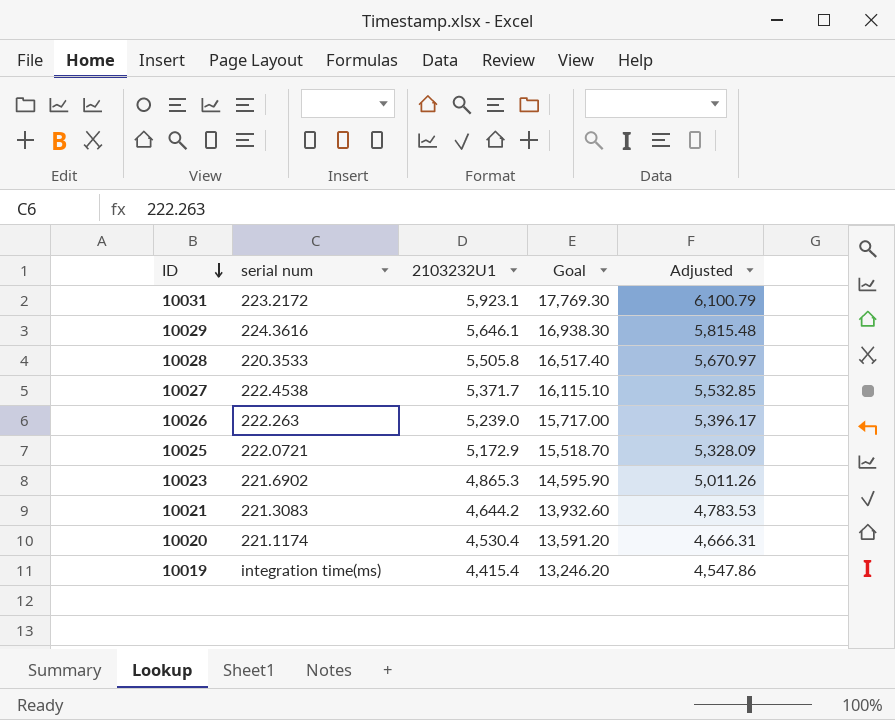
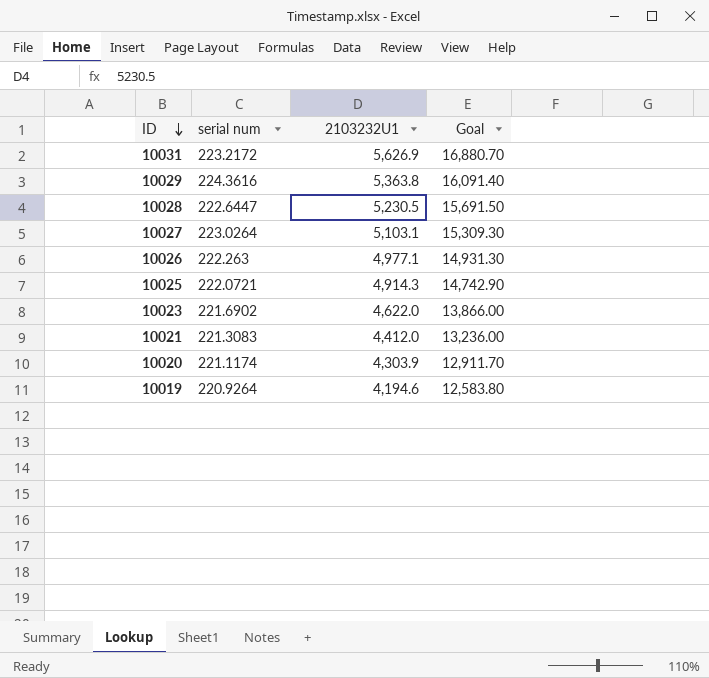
column Adjusted | formula: [2103232U1] * 1.03 -> none
10031 | 2103232U1: 5,923.1 -> 5,626.9
10031 | Goal: 17,769.30 -> 16,880.70
10029 | 2103232U1: 5,646.1 -> 5,363.8
10029 | Goal: 16,938.30 -> 16,091.40
10028 | serial num: 220.3533 -> 222.6447
10028 | 2103232U1: 5,505.8 -> 5,230.5
10028 | Goal: 16,517.40 -> 15,691.50
10027 | serial num: 222.4538 -> 223.0264
10027 | 2103232U1: 5,371.7 -> 5,103.1
10027 | Goal: 16,115.10 -> 15,309.30
10026 | 2103232U1: 5,239.0 -> 4,977.1
10026 | Goal: 15,717.00 -> 14,931.30
10025 | 2103232U1: 5,172.9 -> 4,914.3
10025 | Goal: 15,518.70 -> 14,742.90
10023 | 2103232U1: 4,865.3 -> 4,622.0
10023 | Goal: 14,595.90 -> 13,866.00
10021 | 2103232U1: 4,644.2 -> 4,412.0
10021 | Goal: 13,932.60 -> 13,236.00
10020 | 2103232U1: 4,530.4 -> 4,303.9
10020 | Goal: 13,591.20 -> 12,911.70
10019 | serial num: integration time(ms) -> 220.9264
10019 | 2103232U1: 4,415.4 -> 4,194.6
10019 | Goal: 13,246.20 -> 12,583.80

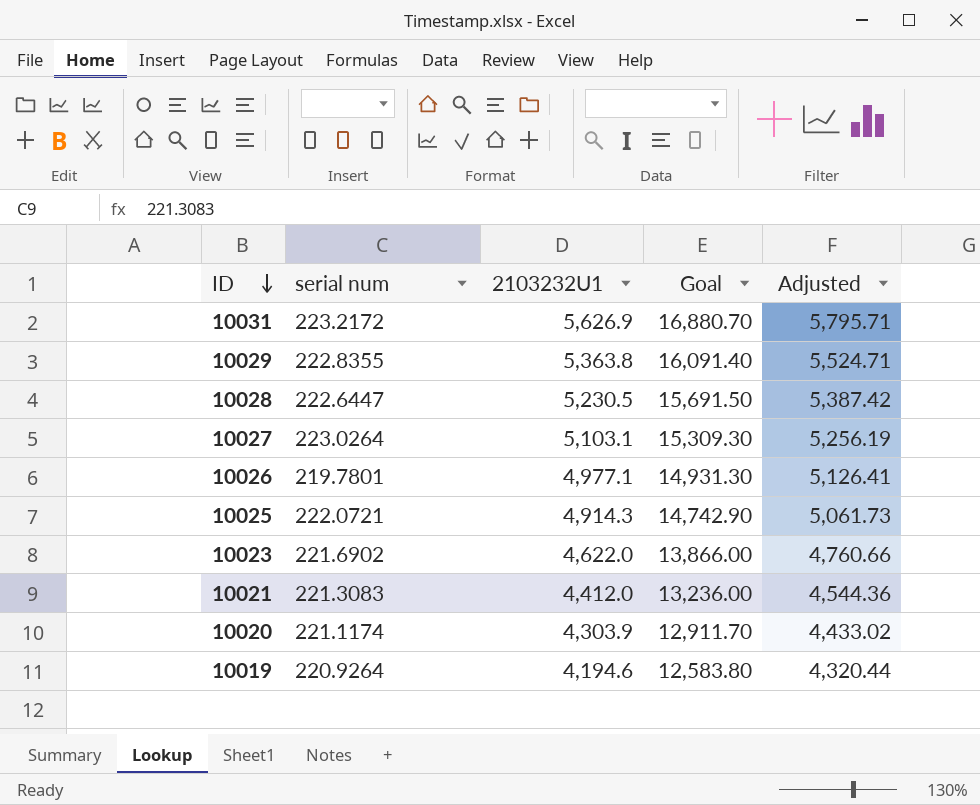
column Adjusted | formula: none -> [2103232U1] * 1.03
10029 | serial num: 224.3616 -> 222.8355
10026 | serial num: 222.263 -> 219.7801

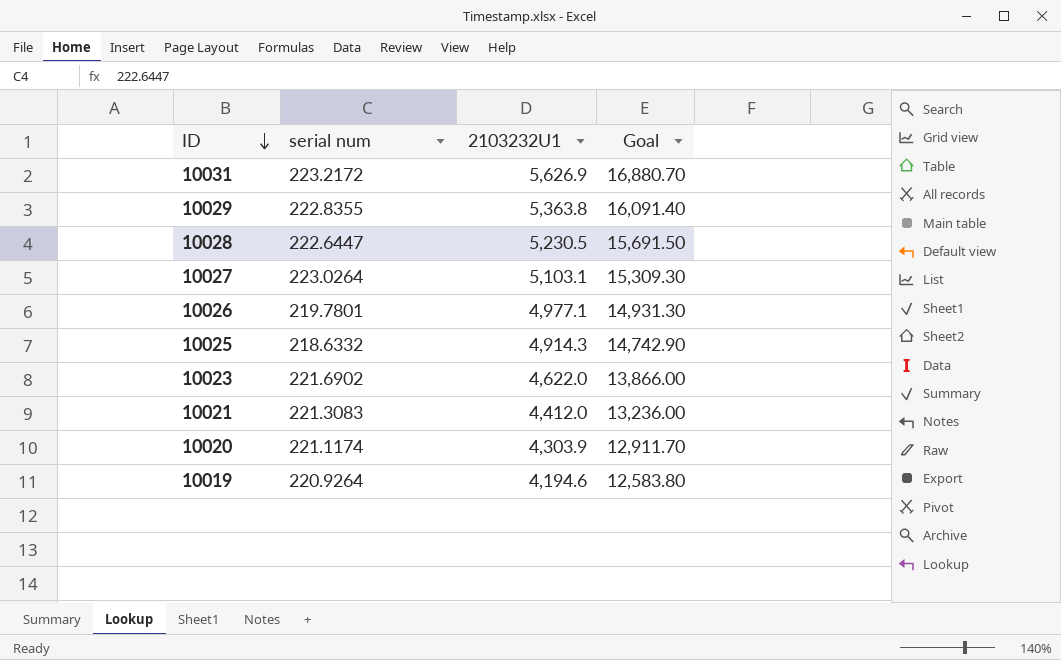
column Adjusted | formula: [2103232U1] * 1.03 -> none
10025 | serial num: 222.0721 -> 218.6332

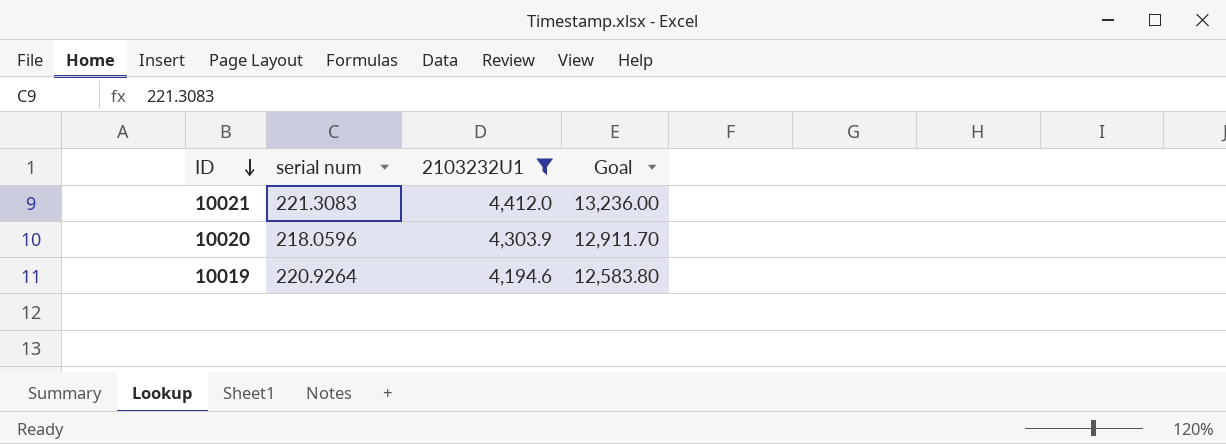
filter: none -> 2103232U1 <= 4,412.0
10020 | serial num: 221.1174 -> 218.0596

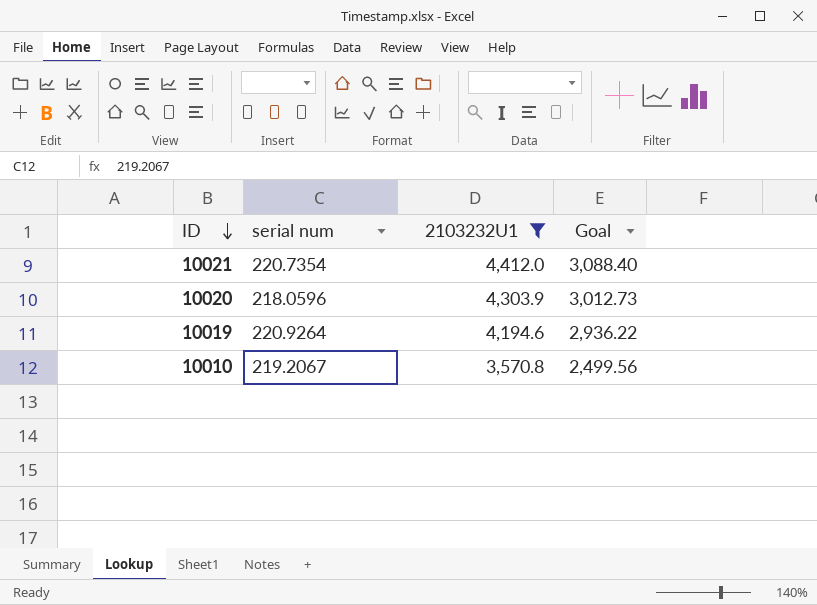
column Goal | formula: [2103232U1] * 3 -> [2103232U1] * 0.7
10021 | serial num: 221.3083 -> 220.7354
row 10010: none -> 219.2067 | 3,570.8 | 2,499.56

